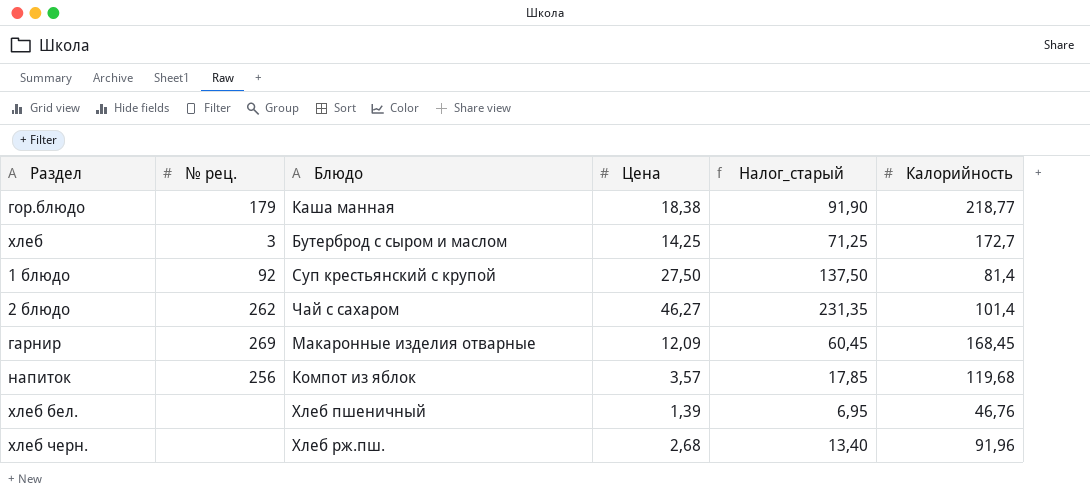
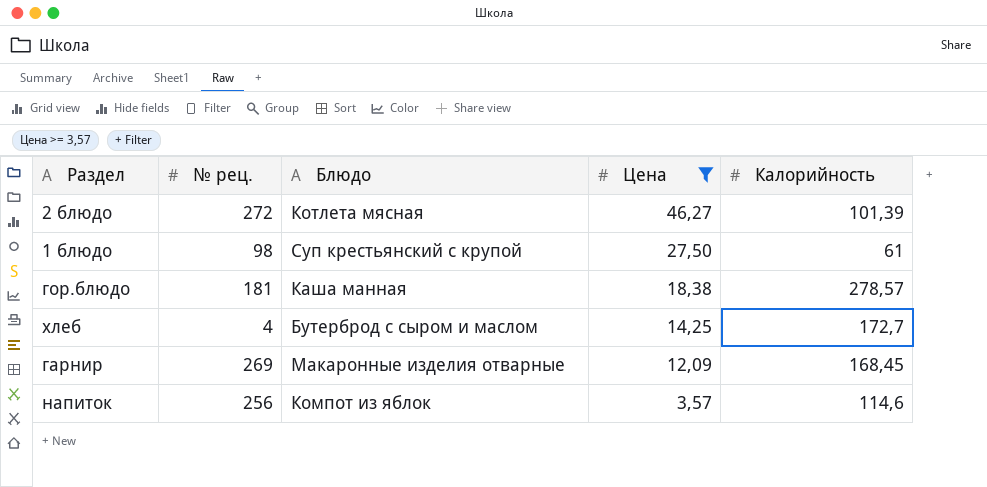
filter: none -> Цена >= 3,57
row order: none -> Цена descending
column Налог_старый | formula: [Цена] * 5 -> none
2 блюдо | № рец.: 262 -> 272
2 блюдо | Блюдо: Чай с сахаром -> Котлета мясная
2 блюдо | Калорийность: 101,4 -> 101,39
1 блюдо | № рец.: 92 -> 98
1 блюдо | Калорийность: 81,4 -> 61
гор.блюдо | № рец.: 179 -> 181
гор.блюдо | Калорийность: 218,77 -> 278,57
хлеб | № рец.: 3 -> 4
напиток | Калорийность: 119,68 -> 114,6

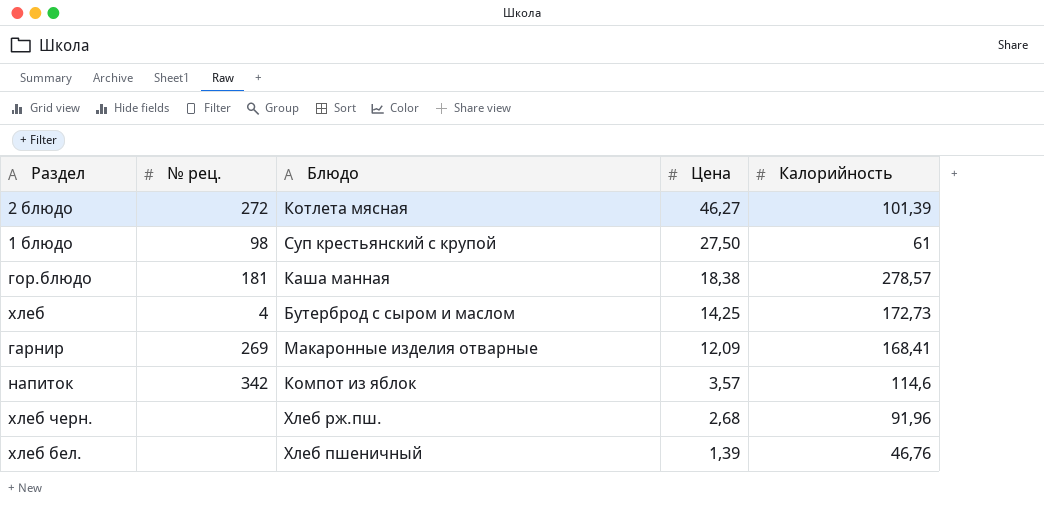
filter: Цена >= 3,57 -> none
хлеб | Калорийность: 172,7 -> 172,73
гарнир | Калорийность: 168,45 -> 168,41
напиток | № рец.: 256 -> 342

